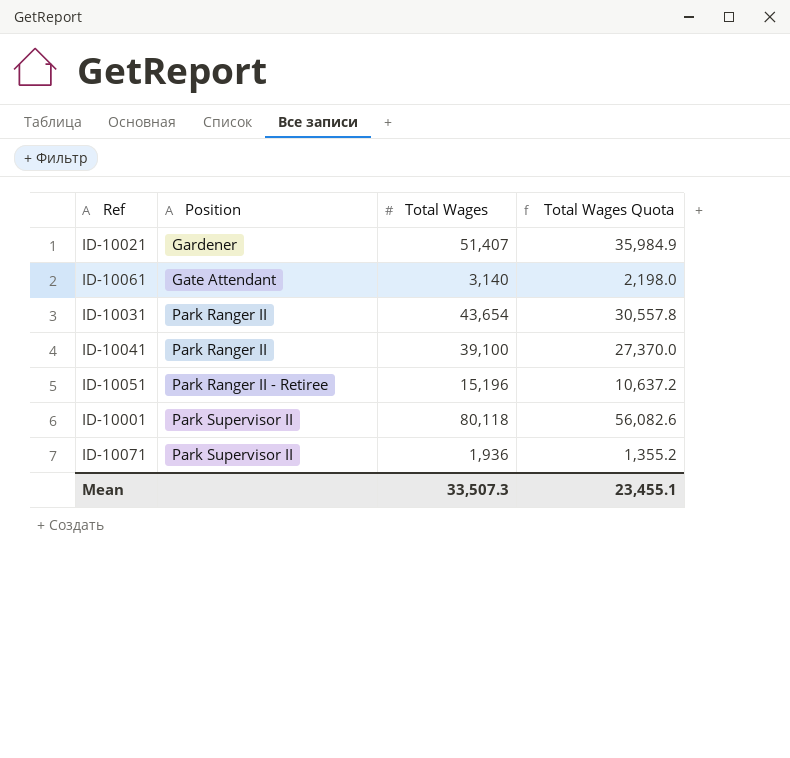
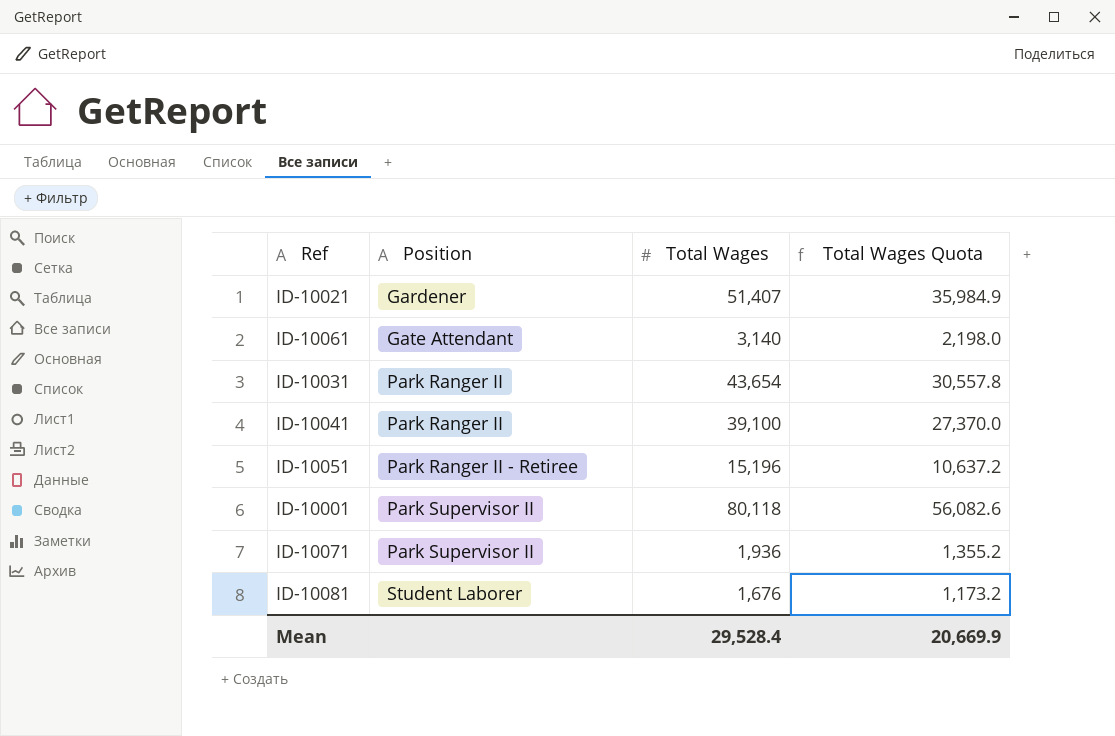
row ID-10081: none -> Student Laborer | 1,676 | 1,173.2
Mean | Total Wages: 33,507.3 -> 29,528.4
Mean | Total Wages Quota: 23,455.1 -> 20,669.9

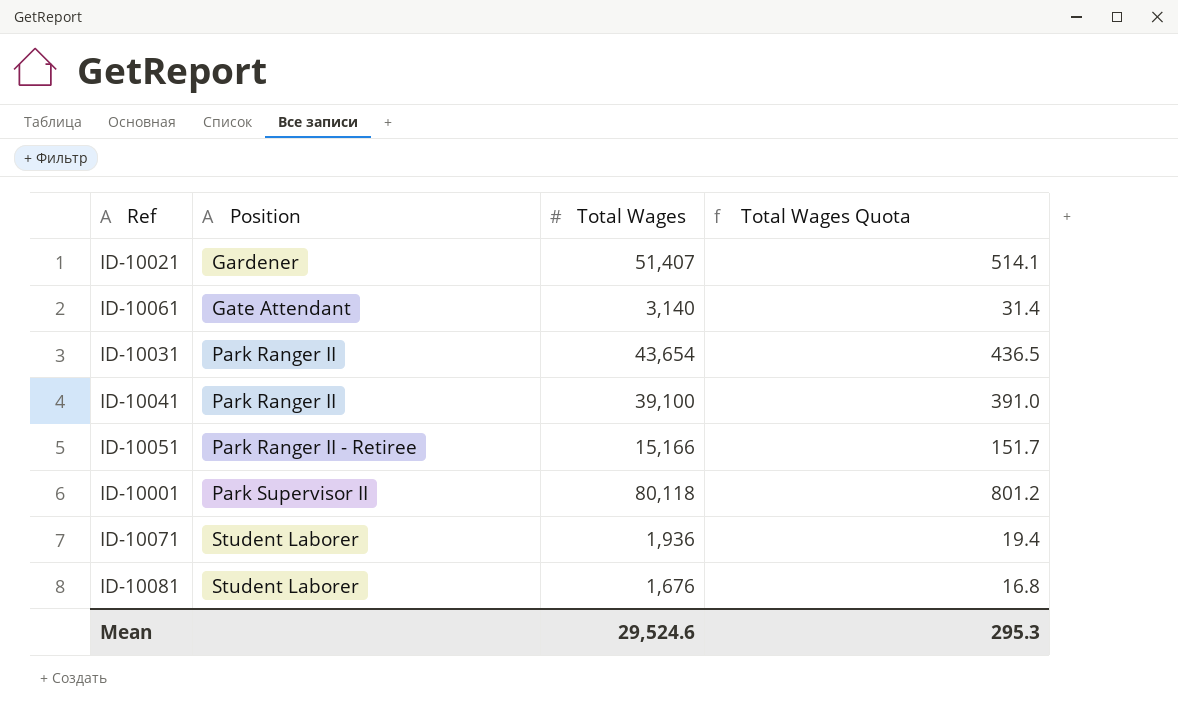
column Total Wages Quota | formula: [Total Wages] * 0.7 -> [Total Wages] * 0.01
ID-10051 | Total Wages: 15,196 -> 15,166
ID-10071 | Position: Park Supervisor II -> Student Laborer
Mean | Total Wages: 29,528.4 -> 29,524.6
Mean | Total Wages Quota: 20,669.9 -> 295.3

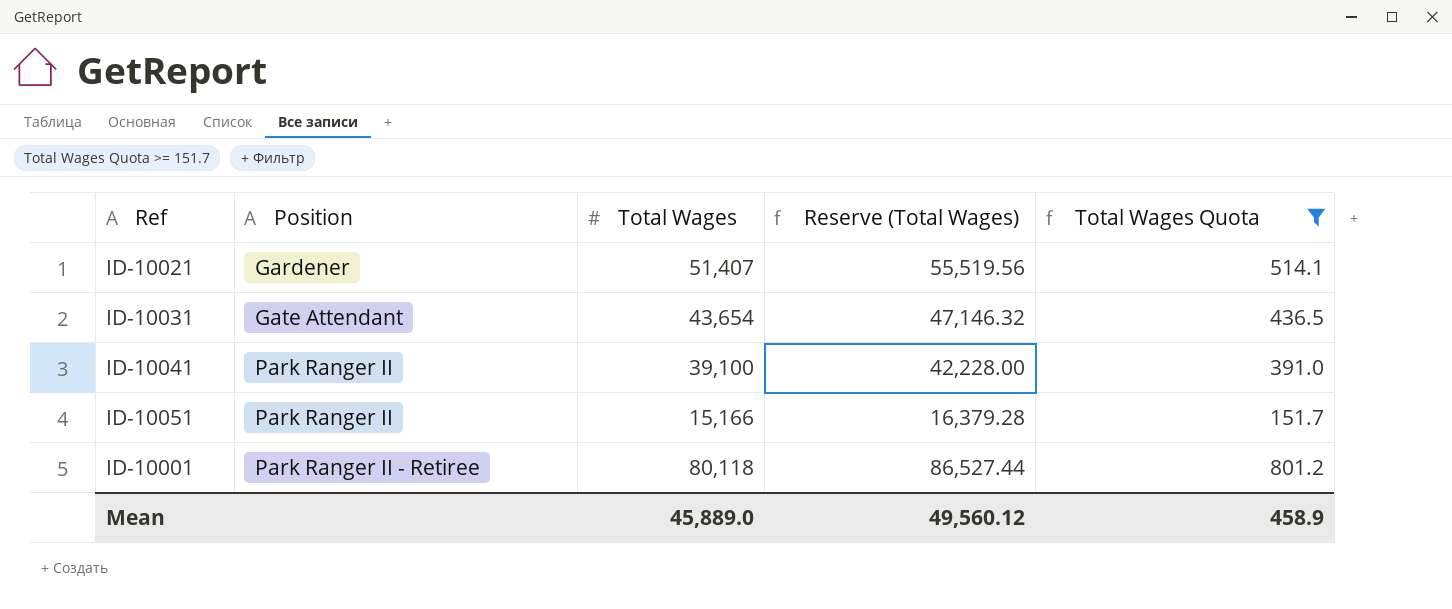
filter: none -> Total Wages Quota >= 151.7
column Reserve (Total Wages) | formula: none -> [Total Wages] * 1.08
ID-10031 | Position: Park Ranger II -> Gate Attendant
ID-10051 | Position: Park Ranger II - Retiree -> Park Ranger II
ID-10001 | Position: Park Supervisor II -> Park Ranger II - Retiree
Mean | Total Wages: 29,524.6 -> 45,889.0
Mean | Total Wages Quota: 295.3 -> 458.9

